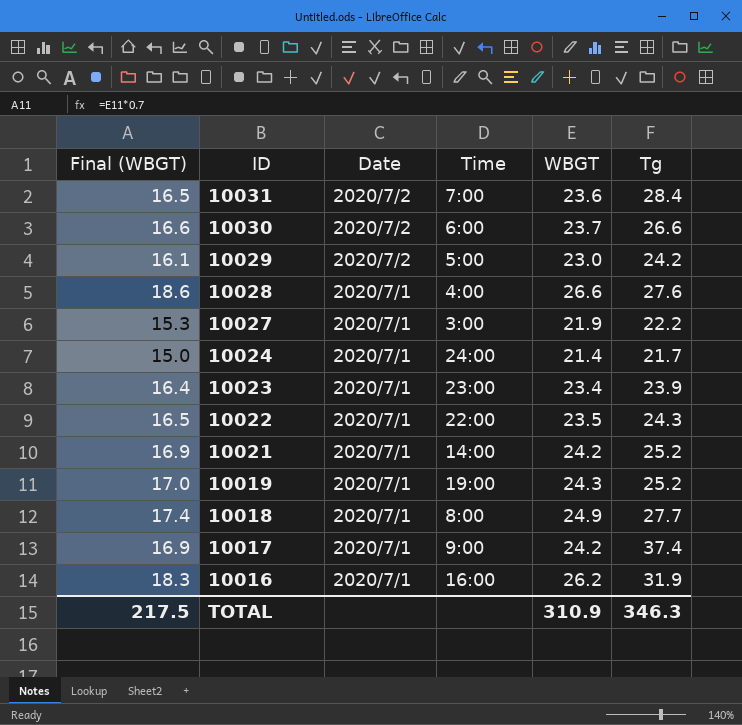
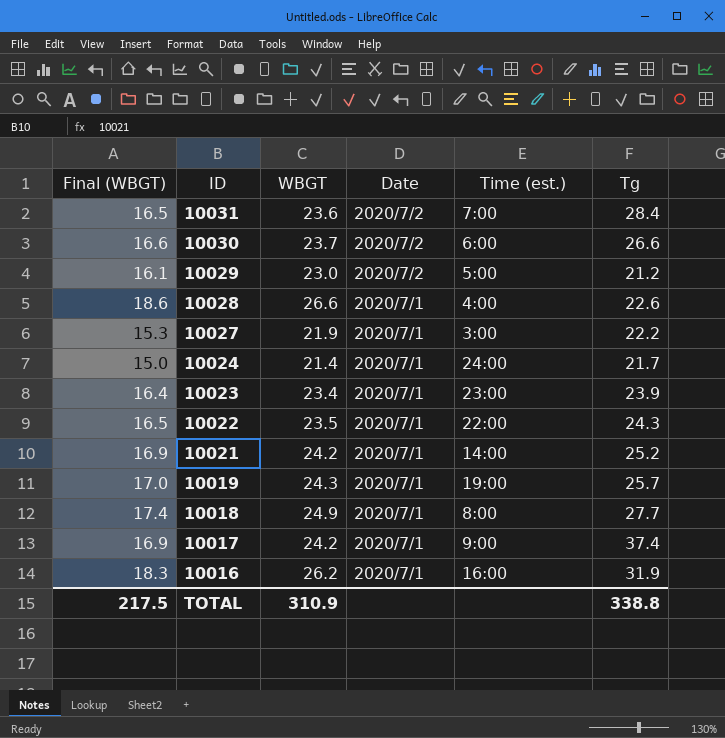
column WBGT | position: 5 -> 3
column name: Time -> Time (est.)
10029 | Tg: 24.2 -> 21.2
10028 | Tg: 27.6 -> 22.6
10019 | Tg: 25.2 -> 25.7
TOTAL | Tg: 346.3 -> 338.8

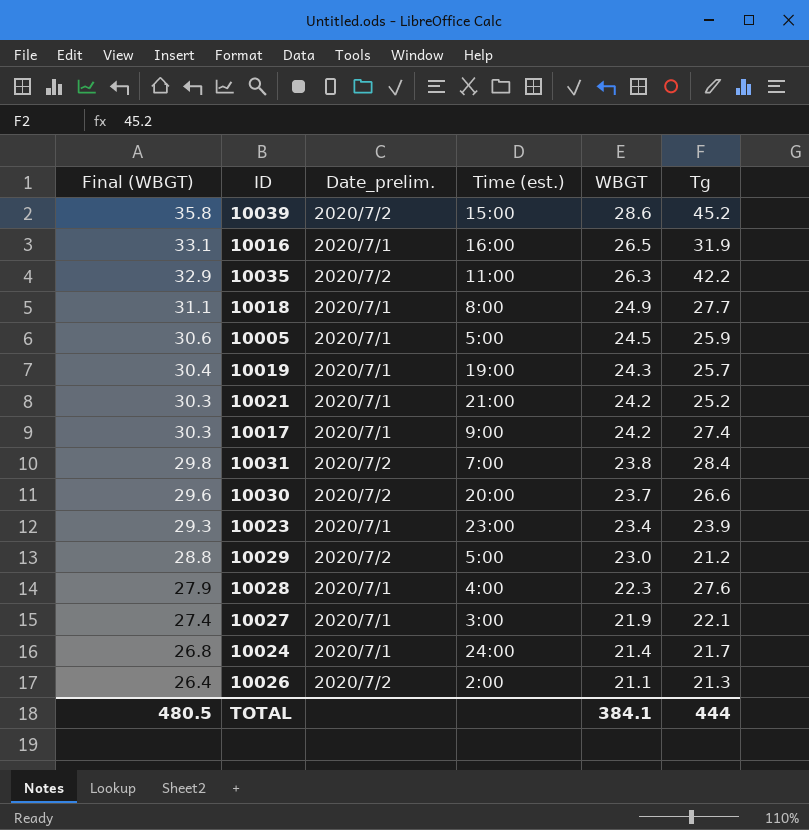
row order: ID descending -> Final (WBGT) descending
column Final (WBGT) | formula: [WBGT] * 0.7 -> [WBGT] * 1.25
column name: Date -> Date_prelim.
column WBGT | position: 3 -> 5
row 10022: 16.5 | 23.5 | 2020/7/1 | 22:00 | 24.3 -> none
row 10039: none -> 35.8 | 2020/7/2 | 15:00 | 28.6 | 45.2
10016 | WBGT: 26.2 -> 26.5
row 10035: none -> 32.9 | 2020/7/2 | 11:00 | 26.3 | 42.2
row 10005: none -> 30.6 | 2020/7/1 | 5:00 | 24.5 | 25.9
10021 | Time (est.): 14:00 -> 21:00
10017 | Tg: 37.4 -> 27.4
10031 | WBGT: 23.6 -> 23.8
10030 | Time (est.): 6:00 -> 20:00
10028 | WBGT: 26.6 -> 22.3
10028 | Tg: 22.6 -> 27.6
10027 | Tg: 22.2 -> 22.1
row 10026: none -> 26.4 | 2020/7/2 | 2:00 | 21.1 | 21.3
TOTAL | Final (WBGT): 217.5 -> 480.5
TOTAL | WBGT: 310.9 -> 384.1
TOTAL | Tg: 338.8 -> 444

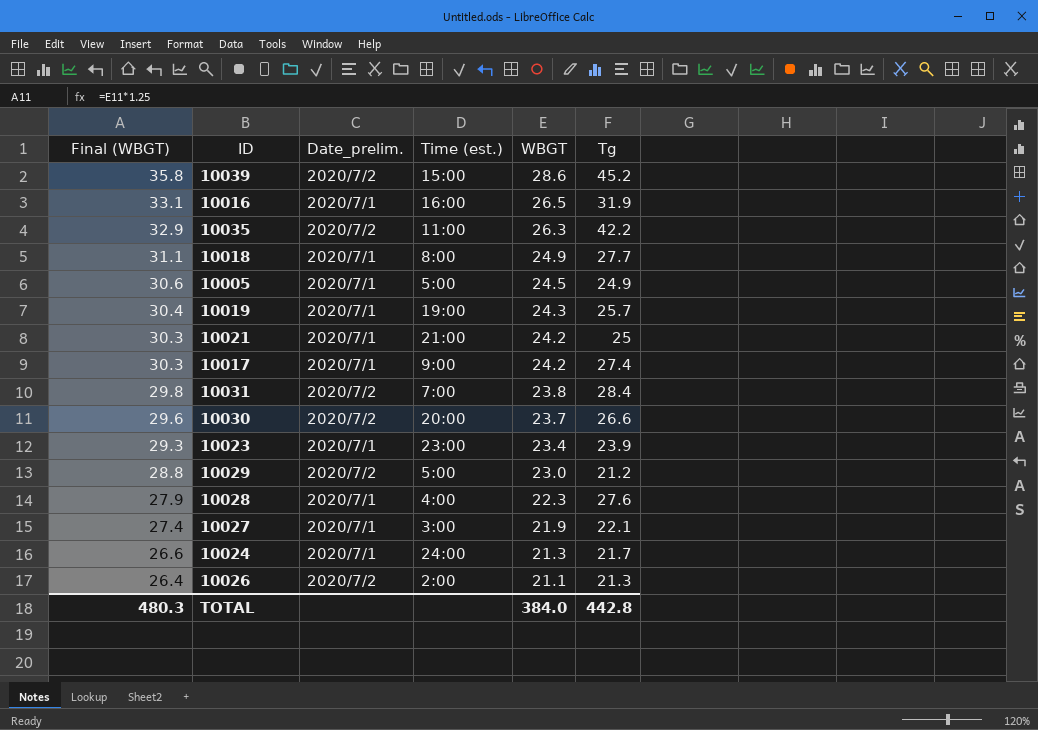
10005 | Tg: 25.9 -> 24.9
10021 | Tg: 25.2 -> 25
10024 | Final (WBGT): 26.8 -> 26.6
10024 | WBGT: 21.4 -> 21.3
TOTAL | Final (WBGT): 480.5 -> 480.3
TOTAL | WBGT: 384.1 -> 384.0
TOTAL | Tg: 444 -> 442.8

